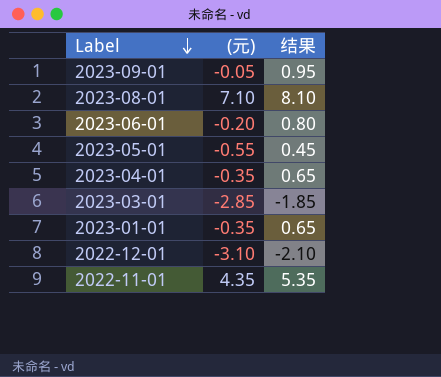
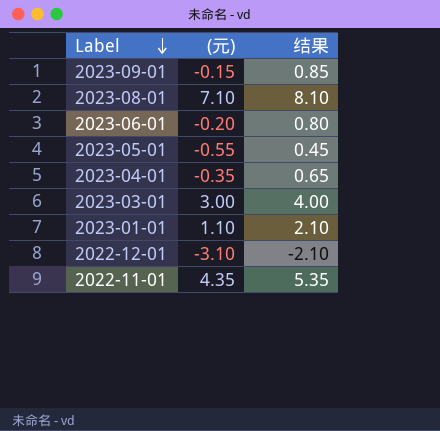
2023-09-01 | (元): -0.05 -> -0.15
2023-09-01 | 结果: 0.95 -> 0.85
2023-03-01 | (元): -2.85 -> 3.00
2023-03-01 | 结果: -1.85 -> 4.00
2023-01-01 | (元): -0.35 -> 1.10
2023-01-01 | 结果: 0.65 -> 2.10

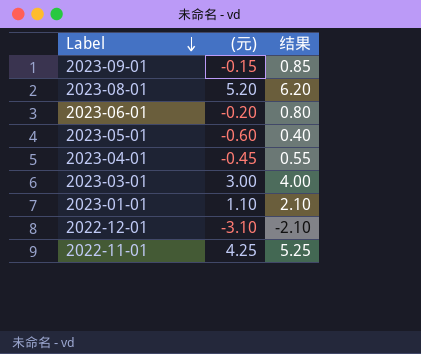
2023-08-01 | (元): 7.10 -> 5.20
2023-08-01 | 结果: 8.10 -> 6.20
2023-05-01 | (元): -0.55 -> -0.60
2023-05-01 | 结果: 0.45 -> 0.40
2023-04-01 | (元): -0.35 -> -0.45
2023-04-01 | 结果: 0.65 -> 0.55
2022-11-01 | (元): 4.35 -> 4.25
2022-11-01 | 结果: 5.35 -> 5.25

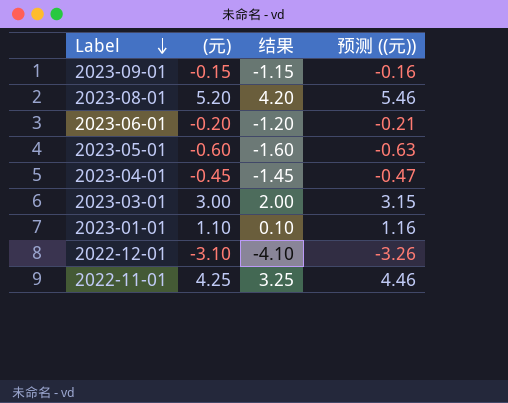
column 结果 | formula: [(元)] + 1 -> [(元)] - 1
column 预测 ((元)) | formula: none -> [(元)] * 1.05

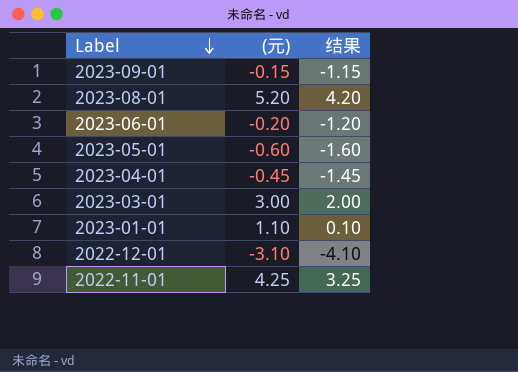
column 预测 ((元)) | formula: [(元)] * 1.05 -> none

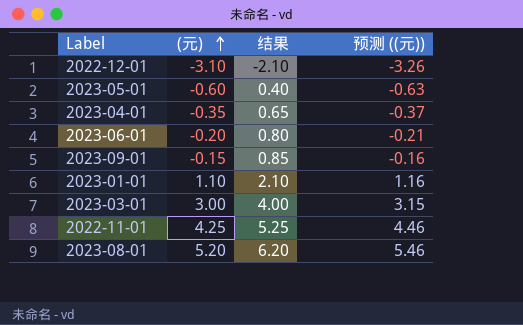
row order: Label descending -> (元) ascending
column 结果 | formula: [(元)] - 1 -> [(元)] + 1
column 预测 ((元)) | formula: none -> [(元)] * 1.05
2023-04-01 | (元): -0.45 -> -0.35

